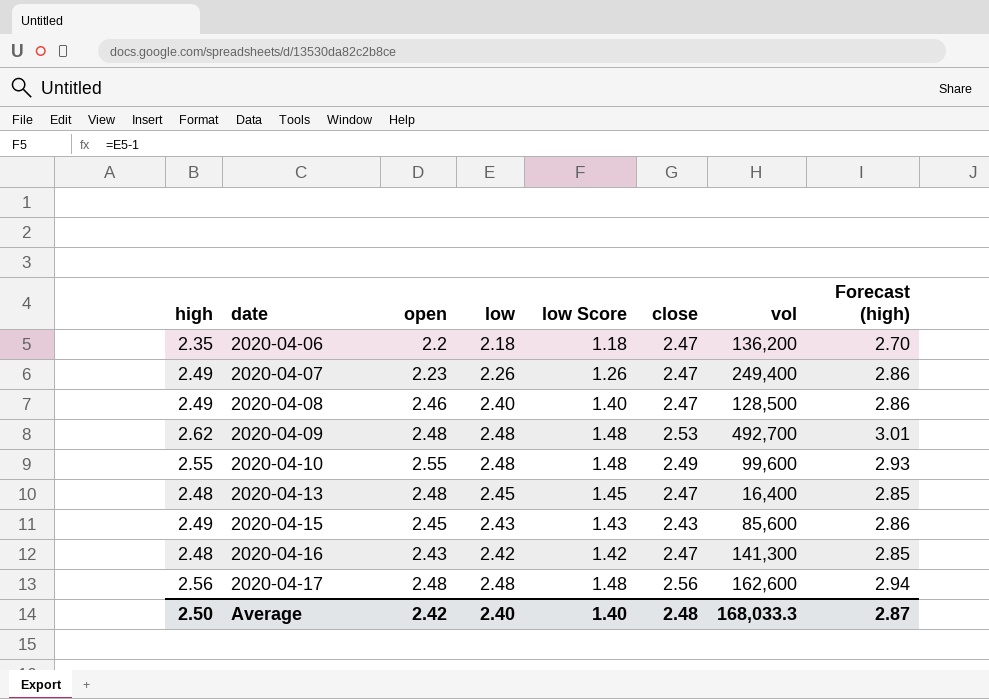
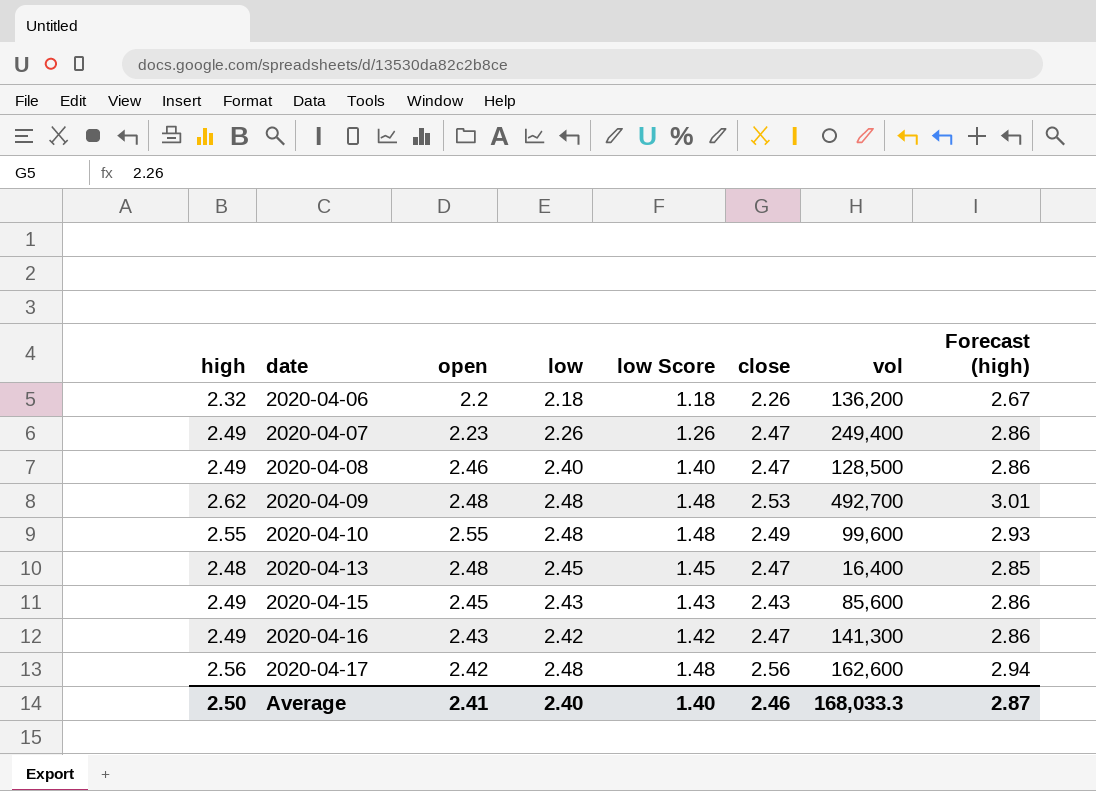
2020-04-06 | high: 2.35 -> 2.32
2020-04-06 | close: 2.47 -> 2.26
2020-04-06 | Forecast (high): 2.70 -> 2.67
2020-04-16 | high: 2.48 -> 2.49
2020-04-16 | Forecast (high): 2.85 -> 2.86
2020-04-17 | open: 2.48 -> 2.42
Average | open: 2.42 -> 2.41
Average | close: 2.48 -> 2.46

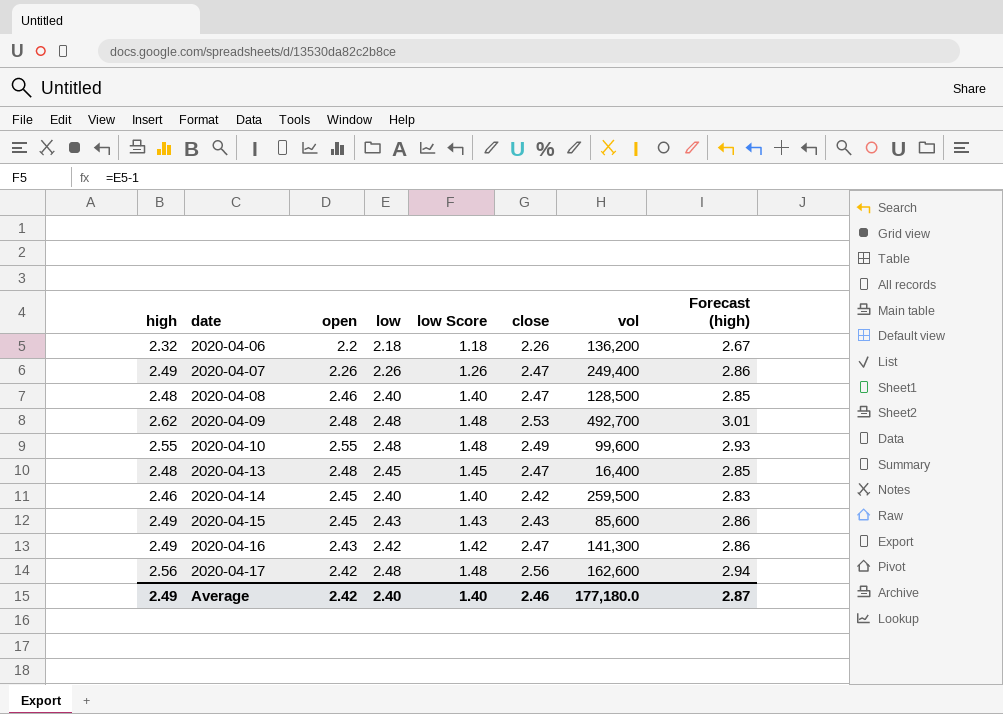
2020-04-07 | open: 2.23 -> 2.26
2020-04-08 | high: 2.49 -> 2.48
2020-04-08 | Forecast (high): 2.86 -> 2.85
row 2020-04-14: none -> 2.46 | 2.45 | 2.40 | 1.40 | 2.42 | 259,500 | 2.83
Average | high: 2.50 -> 2.49
Average | open: 2.41 -> 2.42
Average | vol: 168,033.3 -> 177,180.0

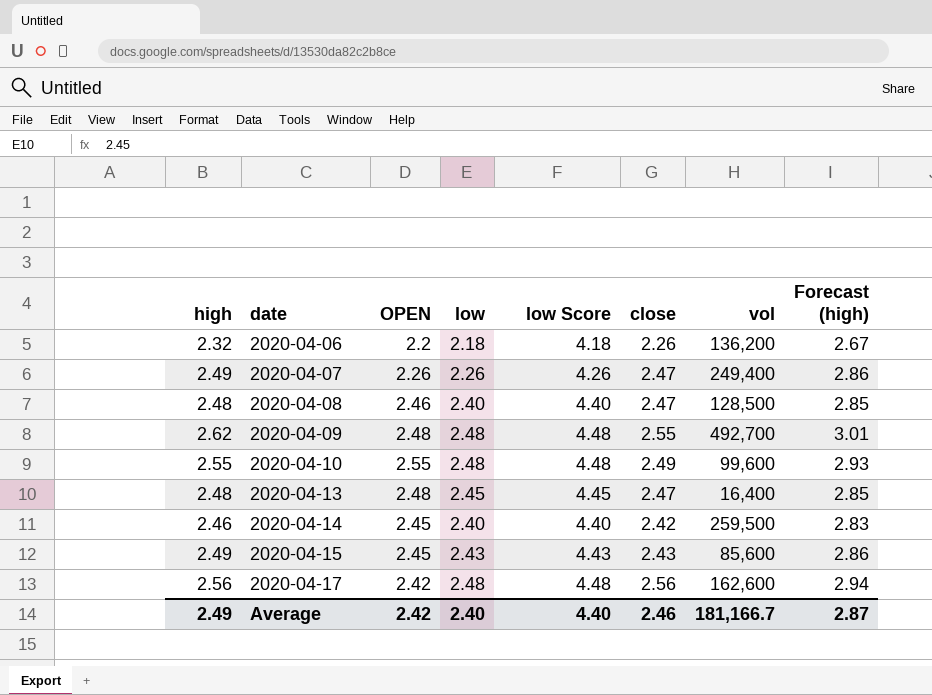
column name: open -> OPEN
column low Score | formula: [low] - 1 -> [low] + 2
row 2020-04-16: 2.49 | 2.43 | 2.42 | 1.42 | 2.47 | 141,300 | 2.86 -> none
2020-04-09 | close: 2.53 -> 2.55
Average | low Score: 1.40 -> 4.40
Average | vol: 177,180.0 -> 181,166.7

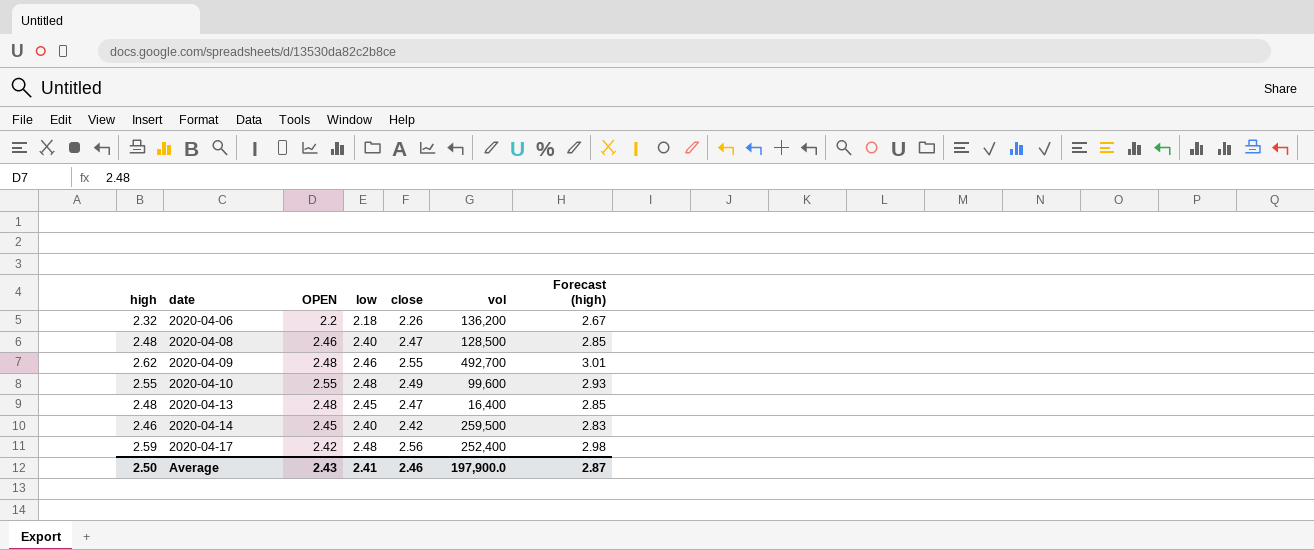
column low Score | formula: [low] + 2 -> none
row 2020-04-07: 2.49 | 2.26 | 2.26 | 4.26 | 2.47 | 249,400 | 2.86 -> none
row 2020-04-15: 2.49 | 2.45 | 2.43 | 4.43 | 2.43 | 85,600 | 2.86 -> none
2020-04-09 | low: 2.48 -> 2.46
2020-04-17 | high: 2.56 -> 2.59
2020-04-17 | vol: 162,600 -> 252,400
2020-04-17 | Forecast (high): 2.94 -> 2.98
Average | high: 2.49 -> 2.50
Average | OPEN: 2.42 -> 2.43
Average | low: 2.40 -> 2.41
Average | vol: 181,166.7 -> 197,900.0

